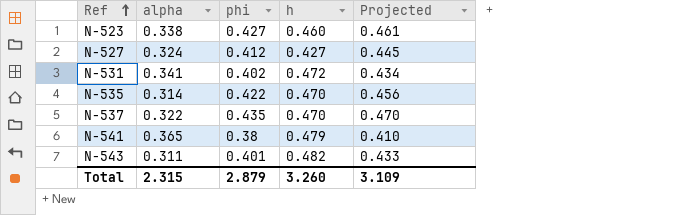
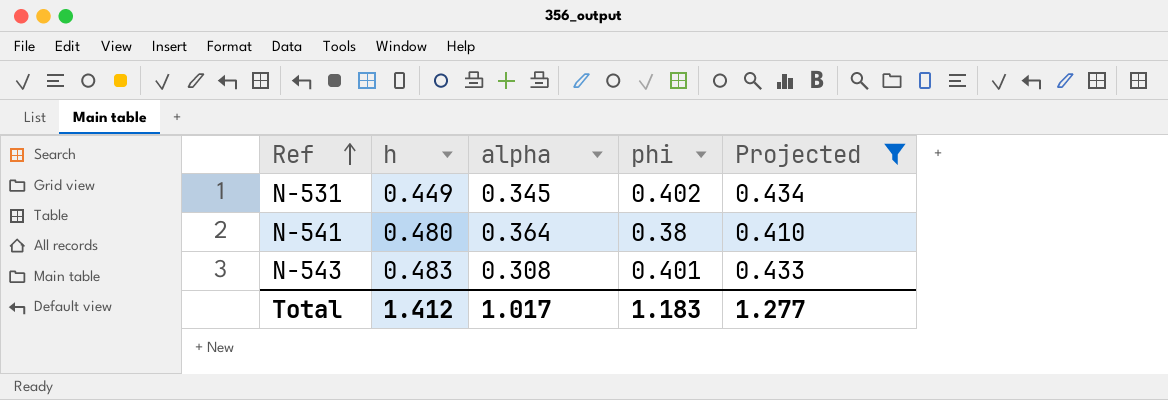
filter: none -> Projected <= 0.434
column h | position: 4 -> 2
N-531 | h: 0.472 -> 0.449
N-531 | alpha: 0.341 -> 0.345
N-541 | h: 0.479 -> 0.480
N-541 | alpha: 0.365 -> 0.364
N-543 | h: 0.482 -> 0.483
N-543 | alpha: 0.311 -> 0.308
Total | h: 3.260 -> 1.412
Total | alpha: 2.315 -> 1.017
Total | phi: 2.879 -> 1.183
Total | Projected: 3.109 -> 1.277

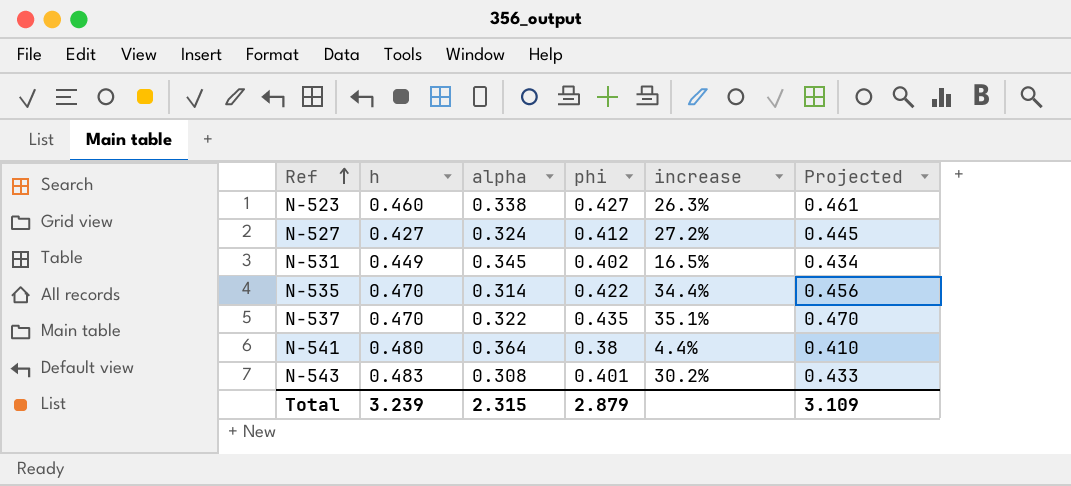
filter: Projected <= 0.434 -> none
column increase | formula: none -> ([phi] - [alpha]) / [alpha]
Total | h: 1.412 -> 3.239
Total | alpha: 1.017 -> 2.315
Total | phi: 1.183 -> 2.879
Total | Projected: 1.277 -> 3.109

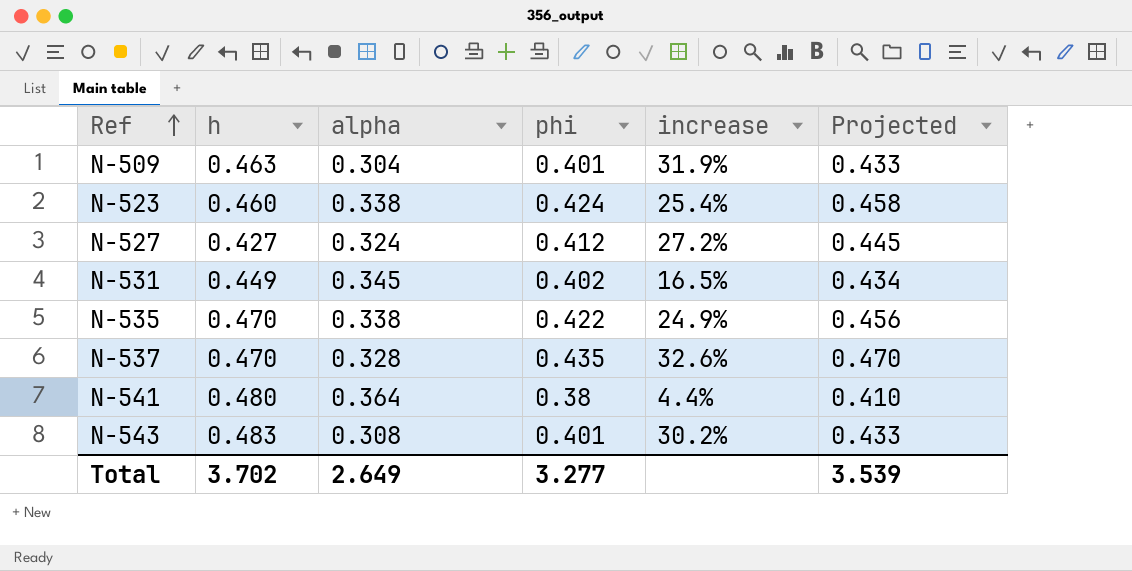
row N-509: none -> 0.463 | 0.304 | 0.401 | 31.9% | 0.433
N-523 | phi: 0.427 -> 0.424
N-523 | increase: 26.3% -> 25.4%
N-523 | Projected: 0.461 -> 0.458
N-535 | alpha: 0.314 -> 0.338
N-535 | increase: 34.4% -> 24.9%
N-537 | alpha: 0.322 -> 0.328
N-537 | increase: 35.1% -> 32.6%
Total | h: 3.239 -> 3.702
Total | alpha: 2.315 -> 2.649
Total | phi: 2.879 -> 3.277
Total | Projected: 3.109 -> 3.539

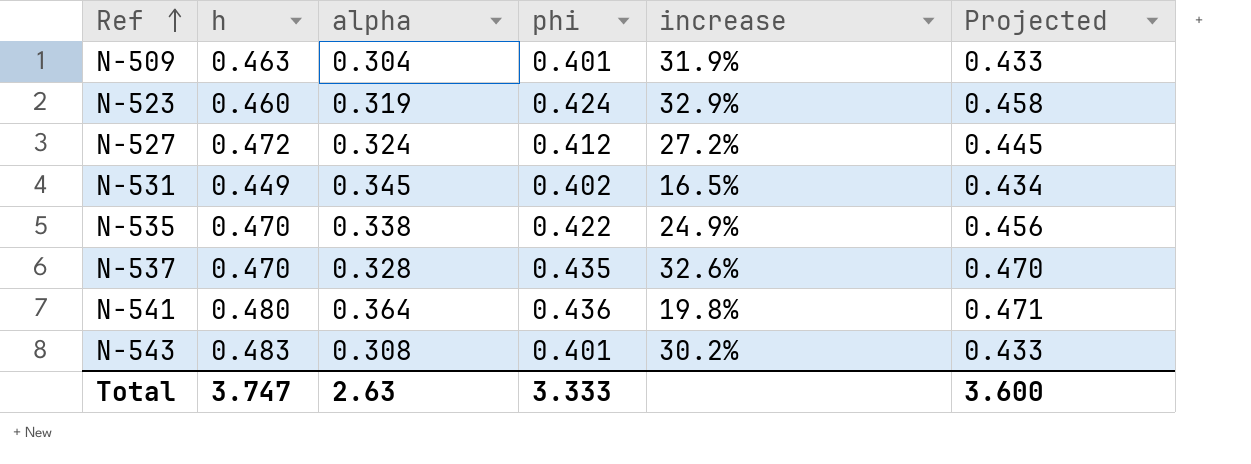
N-523 | alpha: 0.338 -> 0.319
N-523 | increase: 25.4% -> 32.9%
N-527 | h: 0.427 -> 0.472
N-541 | phi: 0.38 -> 0.436
N-541 | increase: 4.4% -> 19.8%
N-541 | Projected: 0.410 -> 0.471
Total | h: 3.702 -> 3.747
Total | alpha: 2.649 -> 2.63
Total | phi: 3.277 -> 3.333
Total | Projected: 3.539 -> 3.600

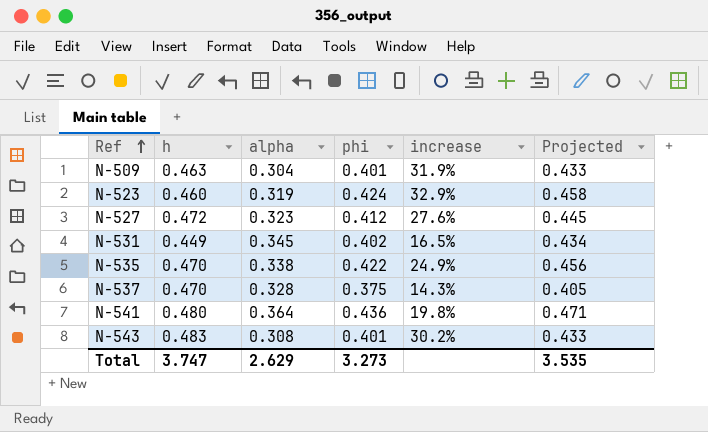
N-527 | alpha: 0.324 -> 0.323
N-527 | increase: 27.2% -> 27.6%
N-537 | phi: 0.435 -> 0.375
N-537 | increase: 32.6% -> 14.3%
N-537 | Projected: 0.470 -> 0.405
Total | alpha: 2.63 -> 2.629
Total | phi: 3.333 -> 3.273
Total | Projected: 3.600 -> 3.535

